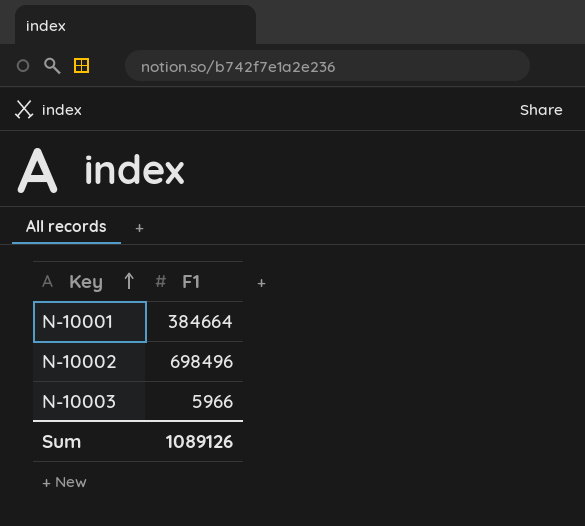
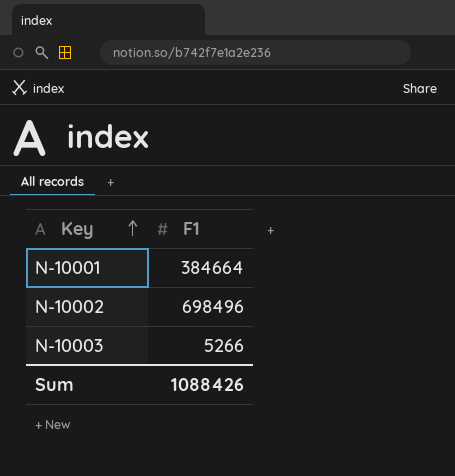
N-10003 | F1: 5966 -> 5266
Sum | F1: 1089126 -> 1088426

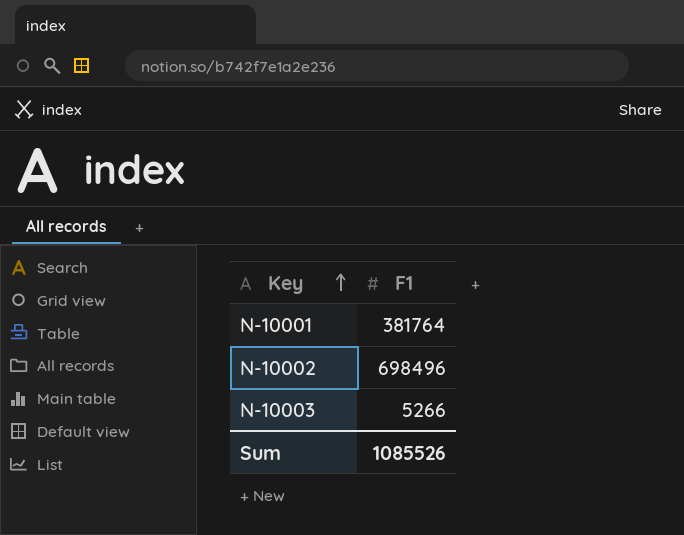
N-10001 | F1: 384664 -> 381764
Sum | F1: 1088426 -> 1085526

